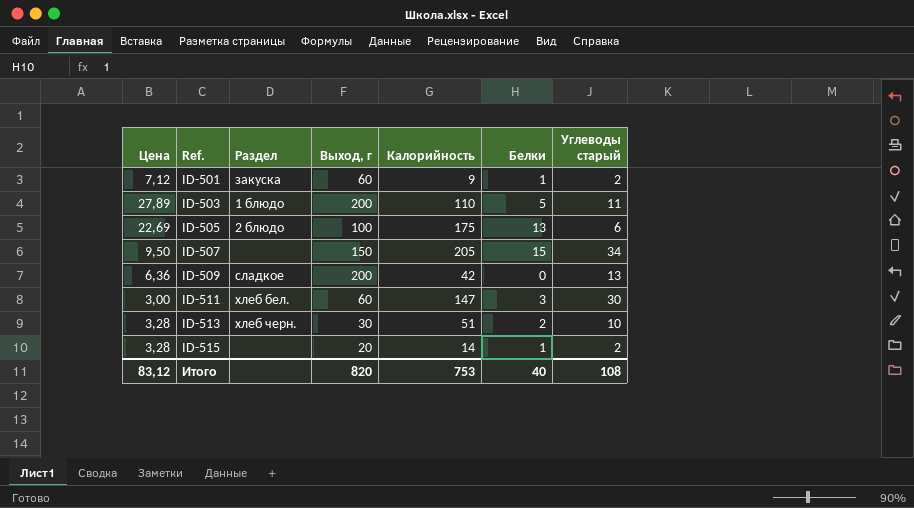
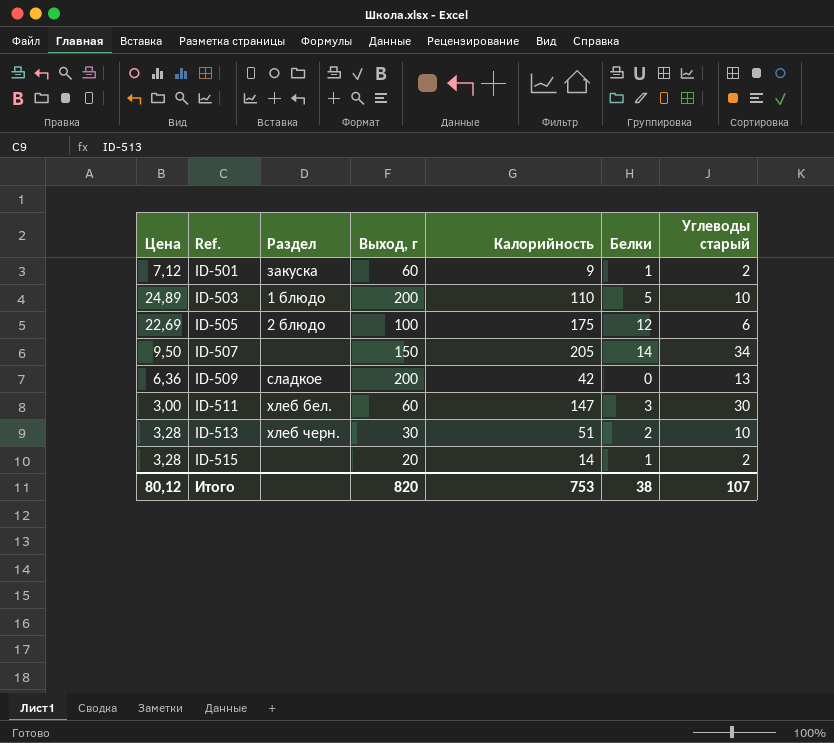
ID-503 | Цена: 27,89 -> 24,89
ID-503 | Углеводы старый: 11 -> 10
ID-505 | Белки: 13 -> 12
ID-507 | Белки: 15 -> 14
Итого | Цена: 83,12 -> 80,12
Итого | Белки: 40 -> 38
Итого | Углеводы старый: 108 -> 107

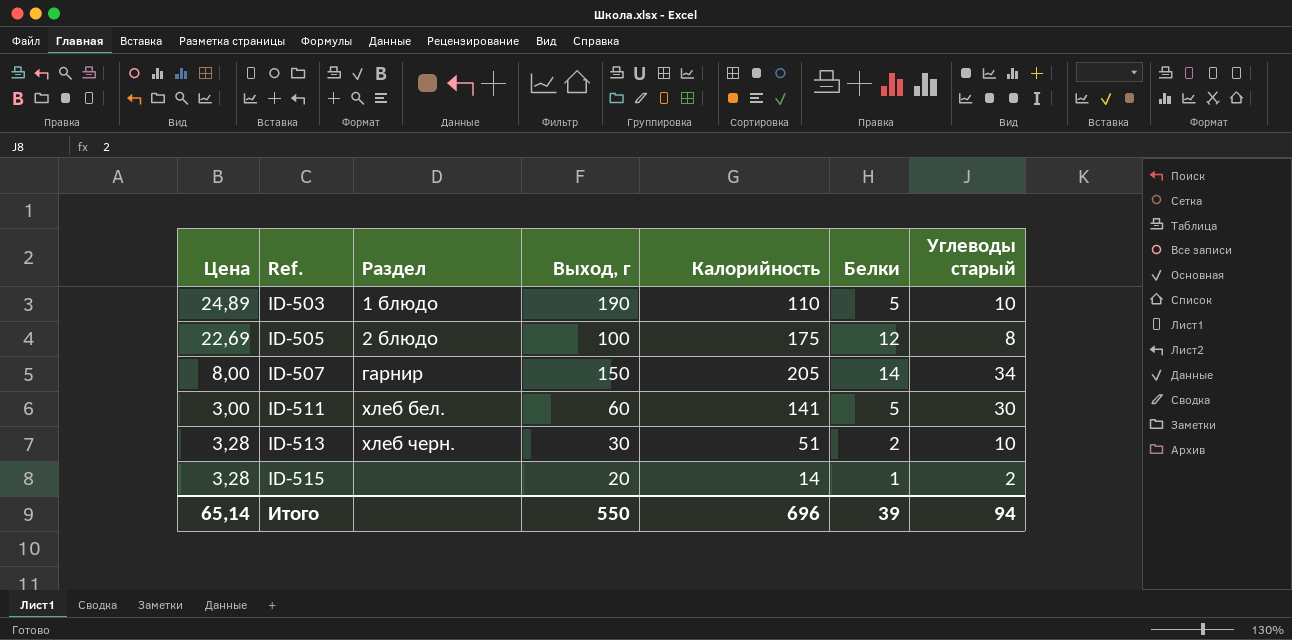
row ID-501: 7,12 | закуска | 60 | 9 | 1 | 2 -> none
row ID-509: 6,36 | сладкое | 200 | 42 | 0 | 13 -> none
ID-503 | Выход, г: 200 -> 190
ID-505 | Углеводы старый: 6 -> 8
ID-507 | Цена: 9,50 -> 8,00
ID-507 | Раздел: none -> гарнир
ID-511 | Калорийность: 147 -> 141
ID-511 | Белки: 3 -> 5
Итого | Цена: 80,12 -> 65,14
Итого | Выход, г: 820 -> 550
Итого | Калорийность: 753 -> 696
Итого | Белки: 38 -> 39
Итого | Углеводы старый: 107 -> 94

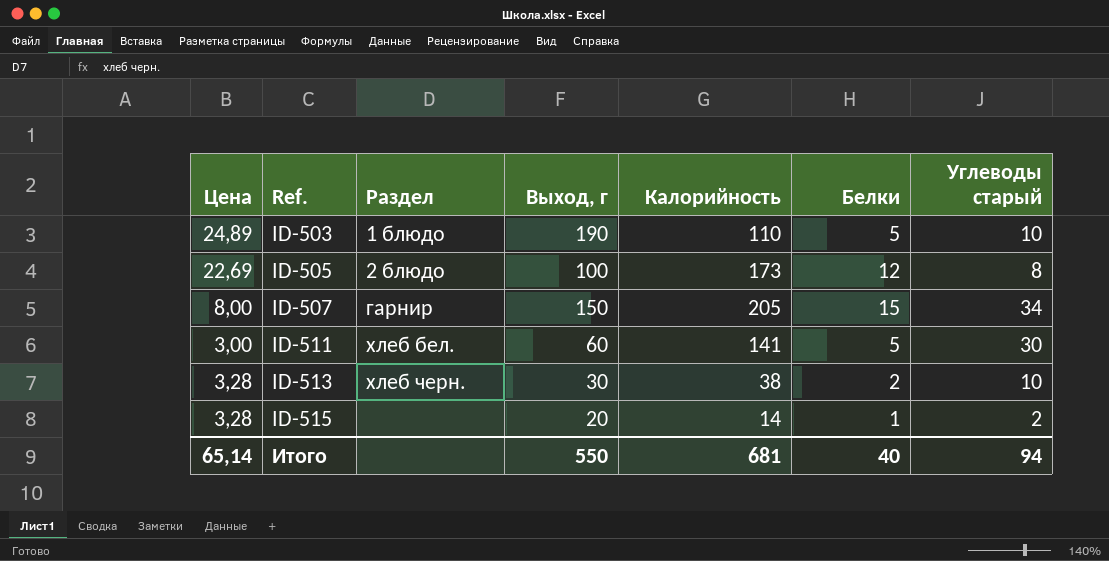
ID-505 | Калорийность: 175 -> 173
ID-507 | Белки: 14 -> 15
ID-513 | Калорийность: 51 -> 38
Итого | Калорийность: 696 -> 681
Итого | Белки: 39 -> 40

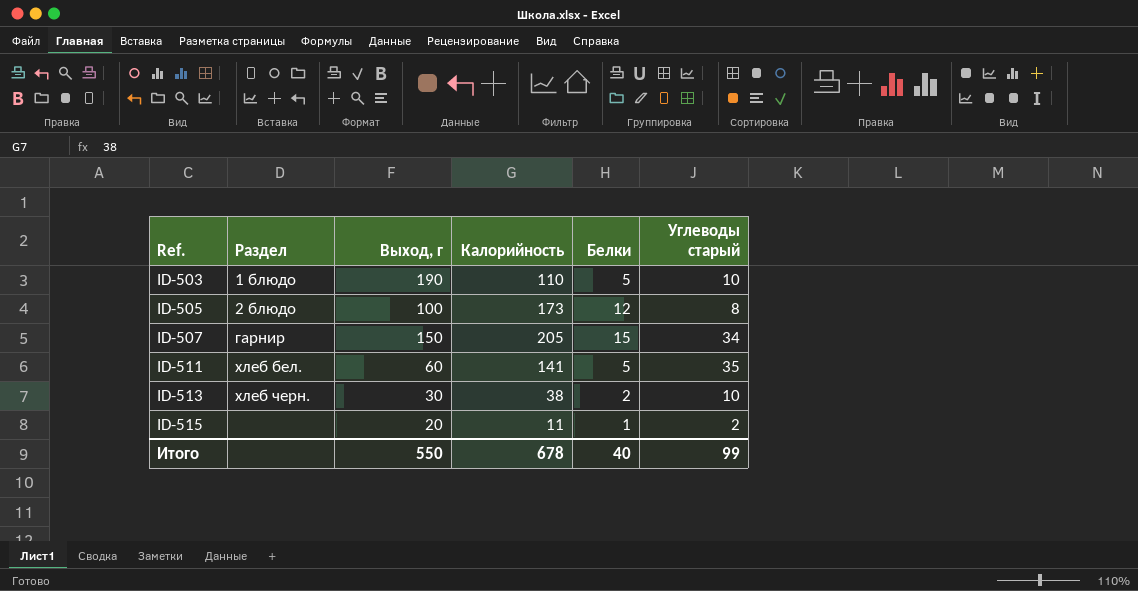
column Цена | position: 1 -> none
ID-511 | Углеводы старый: 30 -> 35
ID-515 | Калорийность: 14 -> 11
Итого | Калорийность: 681 -> 678
Итого | Углеводы старый: 94 -> 99

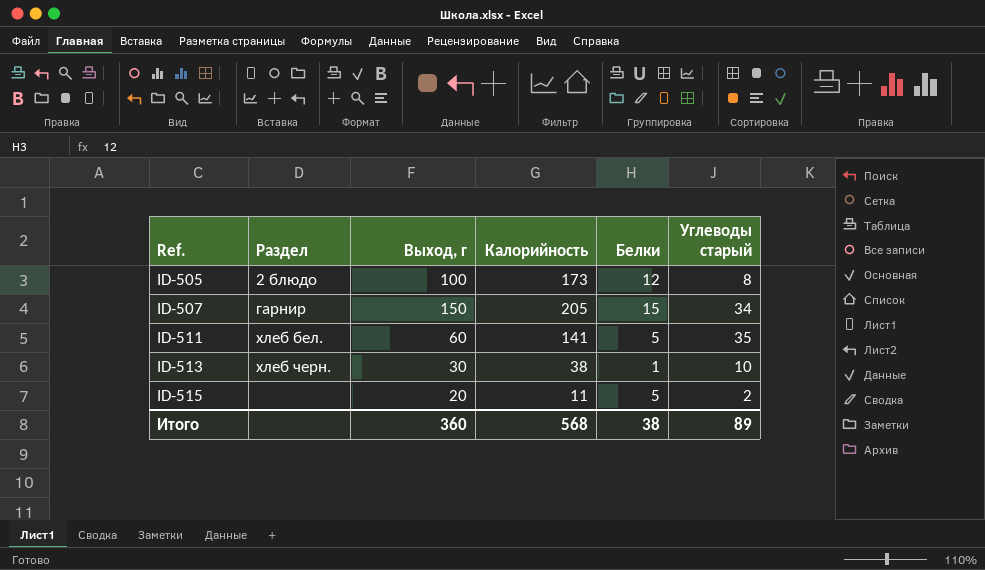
row ID-503: 1 блюдо | 190 | 110 | 5 | 10 -> none
ID-513 | Белки: 2 -> 1
ID-515 | Белки: 1 -> 5
Итого | Выход, г: 550 -> 360
Итого | Калорийность: 678 -> 568
Итого | Белки: 40 -> 38
Итого | Углеводы старый: 99 -> 89

